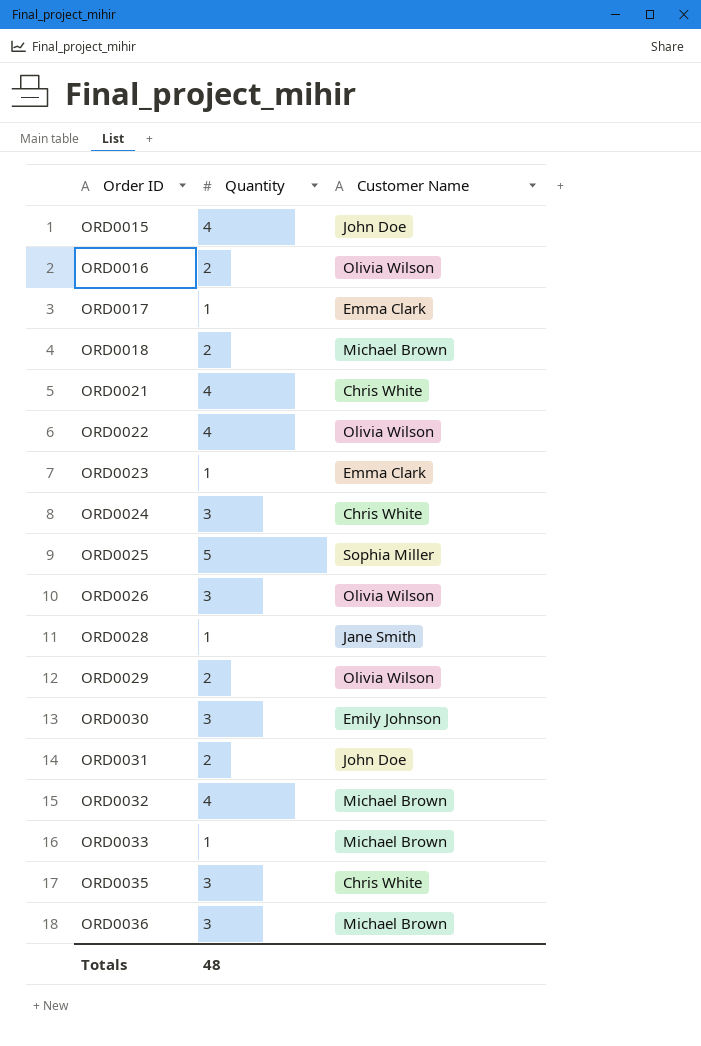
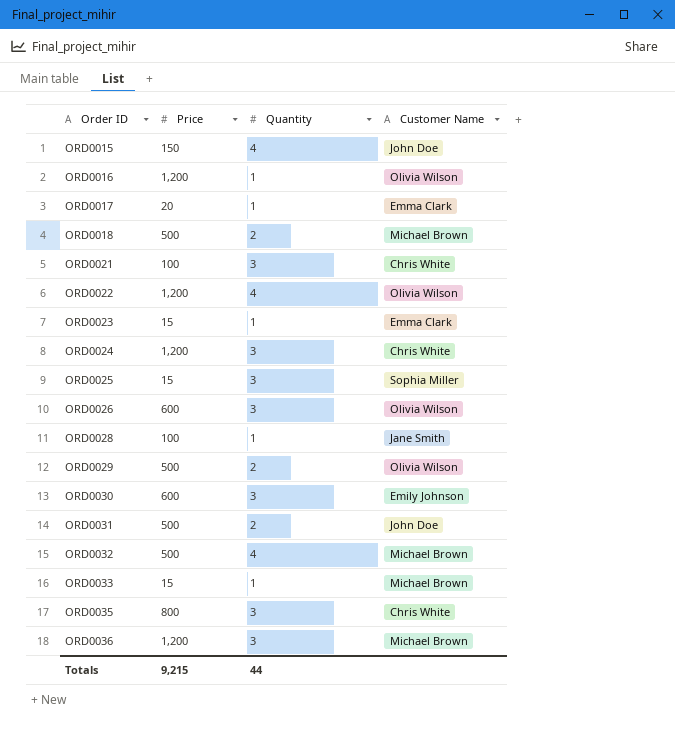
column Price | position: none -> 2
ORD0016 | Quantity: 2 -> 1
ORD0021 | Quantity: 4 -> 3
ORD0025 | Quantity: 5 -> 3
Totals | Quantity: 48 -> 44

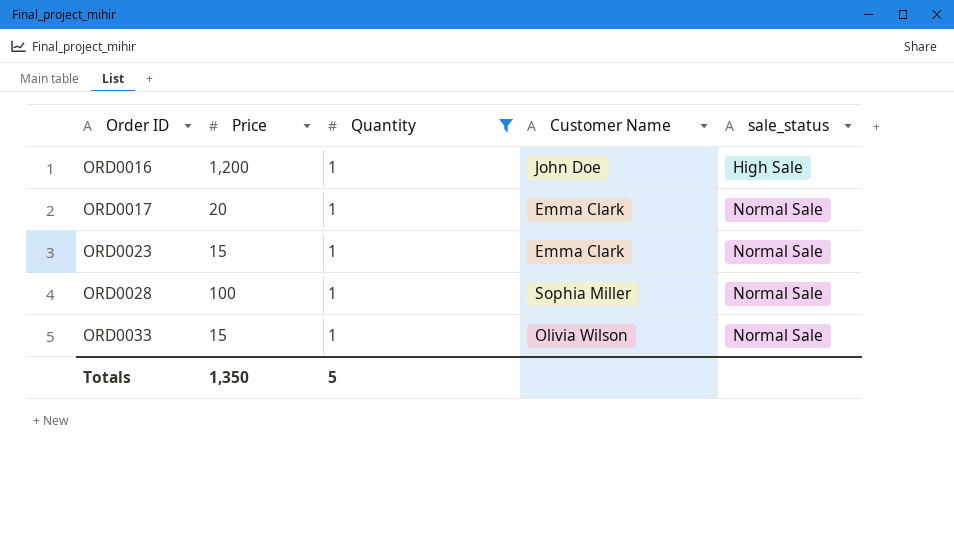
filter: none -> Quantity = 1
column sale_status | position: none -> 5
ORD0016 | Customer Name: Olivia Wilson -> John Doe
ORD0028 | Customer Name: Jane Smith -> Sophia Miller
ORD0033 | Customer Name: Michael Brown -> Olivia Wilson
Totals | Price: 9,215 -> 1,350
Totals | Quantity: 44 -> 5

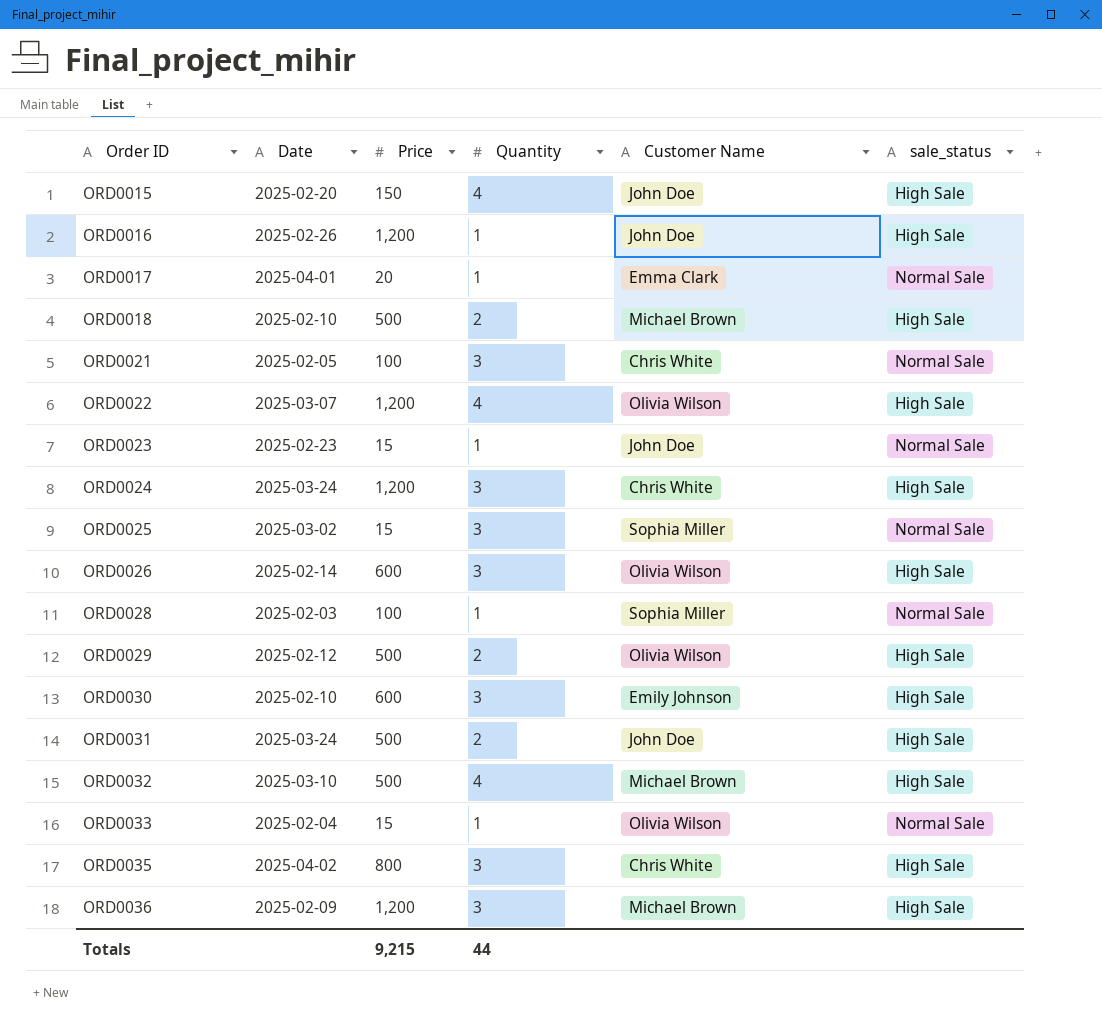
filter: Quantity = 1 -> none
column Date | position: none -> 2
ORD0023 | Customer Name: Emma Clark -> John Doe
Totals | Price: 1,350 -> 9,215
Totals | Quantity: 5 -> 44

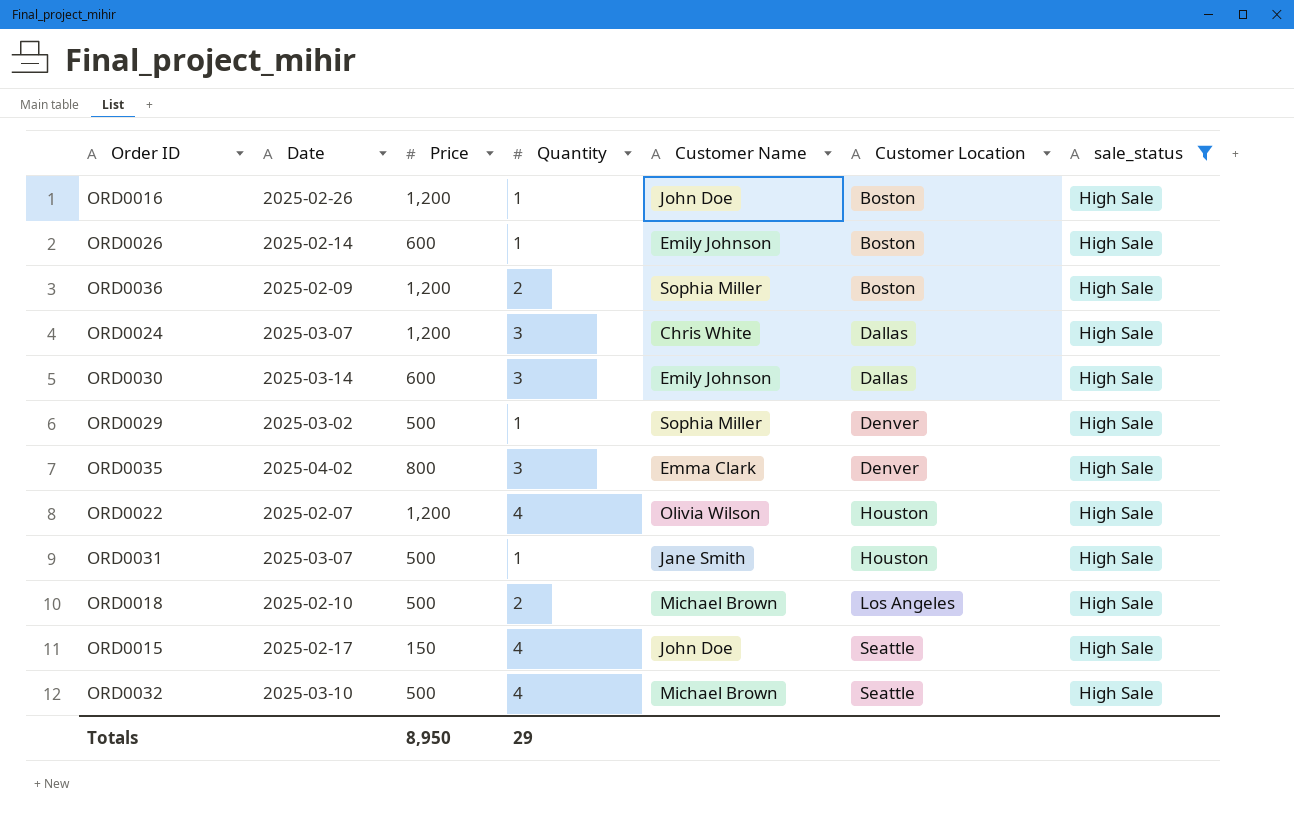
filter: none -> sale_status = High Sale
row order: Order ID ascending -> Customer Location ascending
column Customer Location | position: none -> 6
ORD0026 | Quantity: 3 -> 1
ORD0026 | Customer Name: Olivia Wilson -> Emily Johnson
ORD0036 | Quantity: 3 -> 2
ORD0036 | Customer Name: Michael Brown -> Sophia Miller
ORD0024 | Date: 2025-03-24 -> 2025-03-07
ORD0030 | Date: 2025-02-10 -> 2025-03-14
ORD0029 | Date: 2025-02-12 -> 2025-03-02
ORD0029 | Quantity: 2 -> 1
ORD0029 | Customer Name: Olivia Wilson -> Sophia Miller
ORD0035 | Customer Name: Chris White -> Emma Clark
ORD0022 | Date: 2025-03-07 -> 2025-02-07
ORD0031 | Date: 2025-03-24 -> 2025-03-07
ORD0031 | Quantity: 2 -> 1
ORD0031 | Customer Name: John Doe -> Jane Smith
ORD0015 | Date: 2025-02-20 -> 2025-02-17
Totals | Price: 9,215 -> 8,950
Totals | Quantity: 44 -> 29

